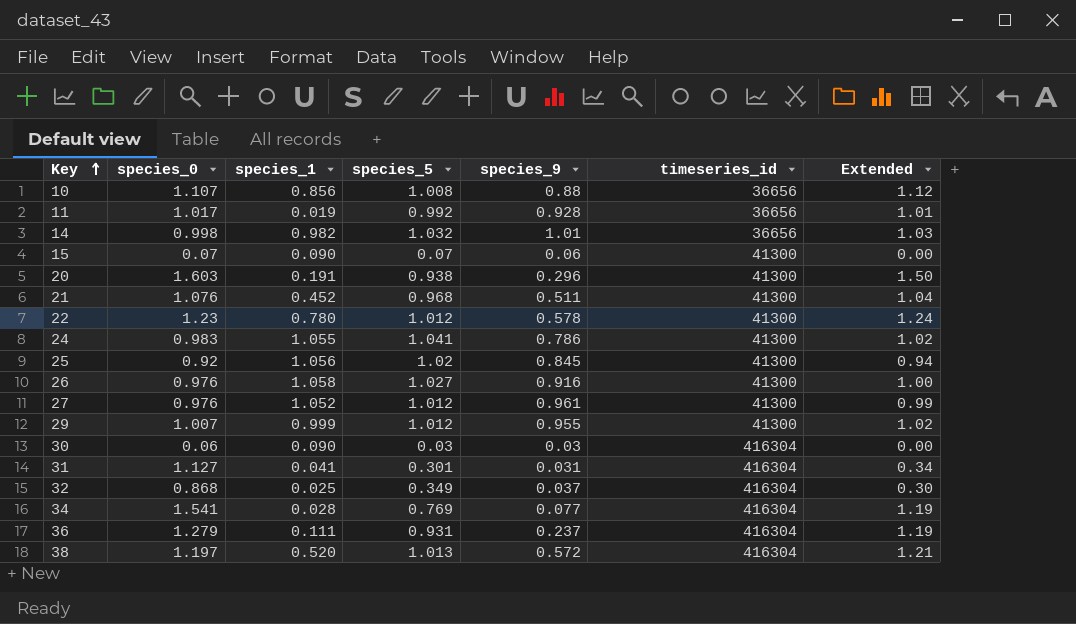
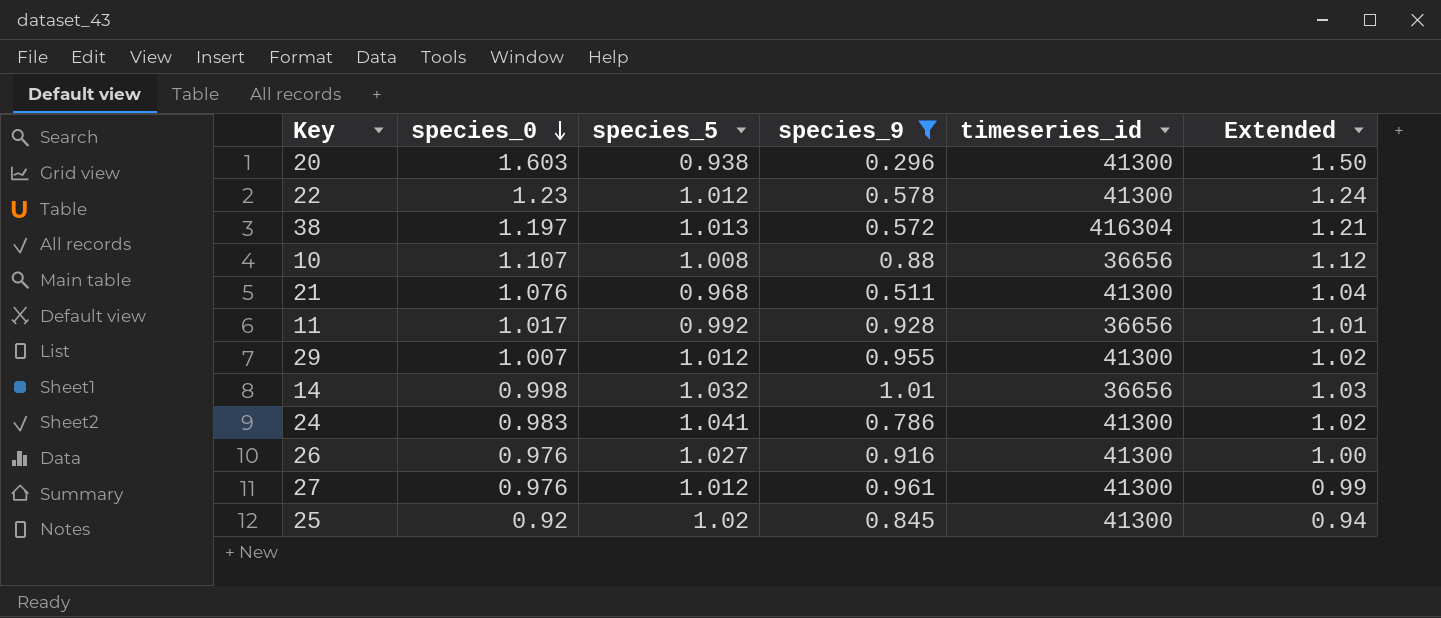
filter: none -> species_9 >= 0.296
row order: Key ascending -> species_0 descending
column species_1 | position: 3 -> none

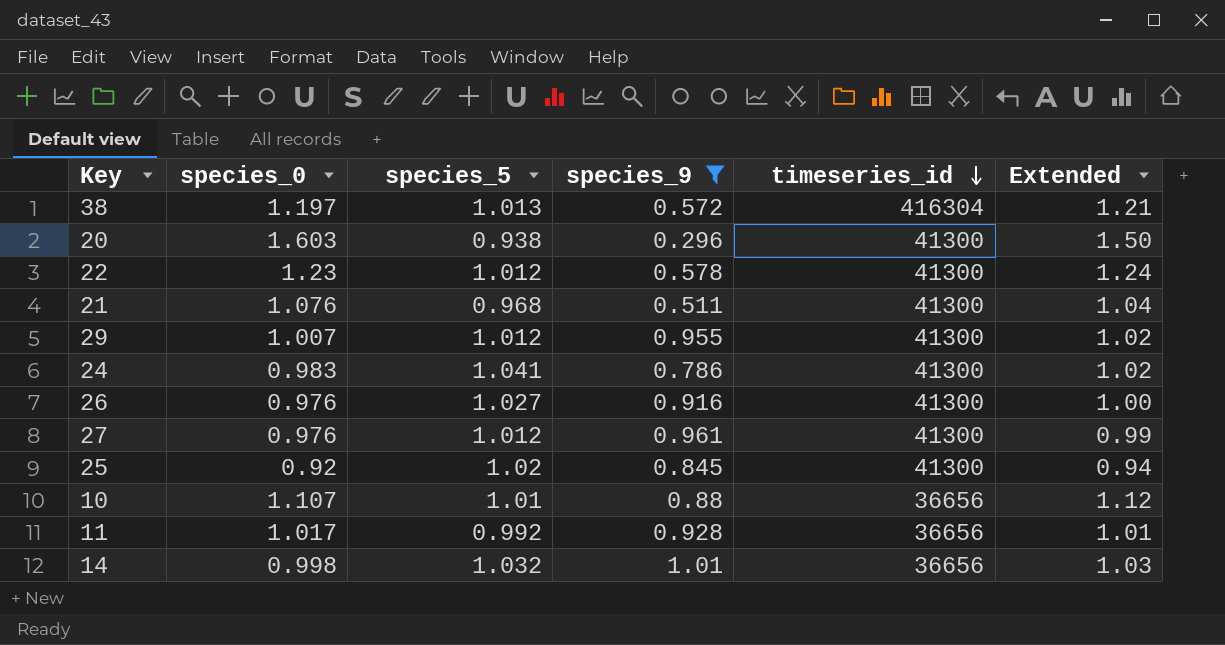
row order: species_0 descending -> timeseries_id descending
10 | species_5: 1.008 -> 1.01

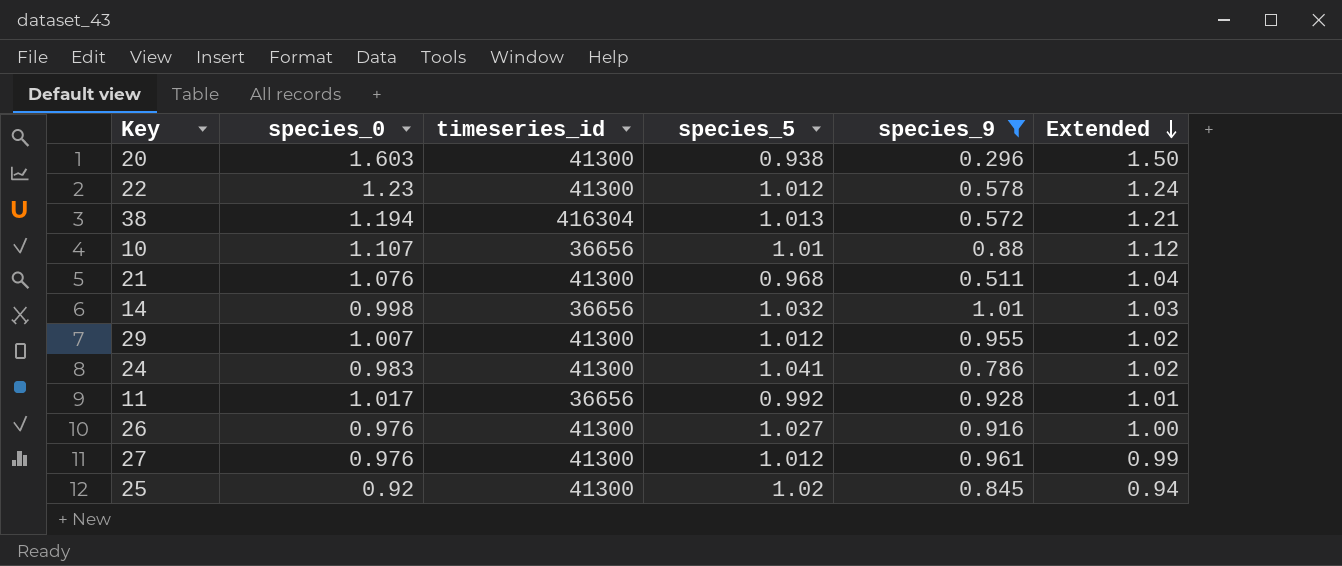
row order: timeseries_id descending -> Extended descending
column timeseries_id | position: 5 -> 3
38 | species_0: 1.197 -> 1.194

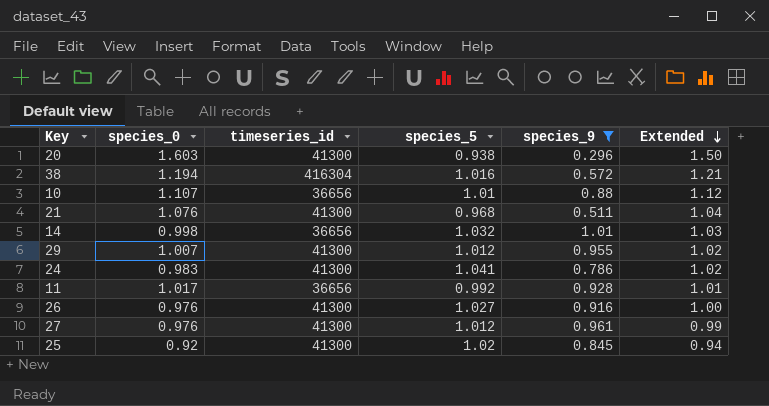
row 22: 1.23 | 41300 | 1.012 | 0.578 | 1.24 -> none
38 | species_5: 1.013 -> 1.016

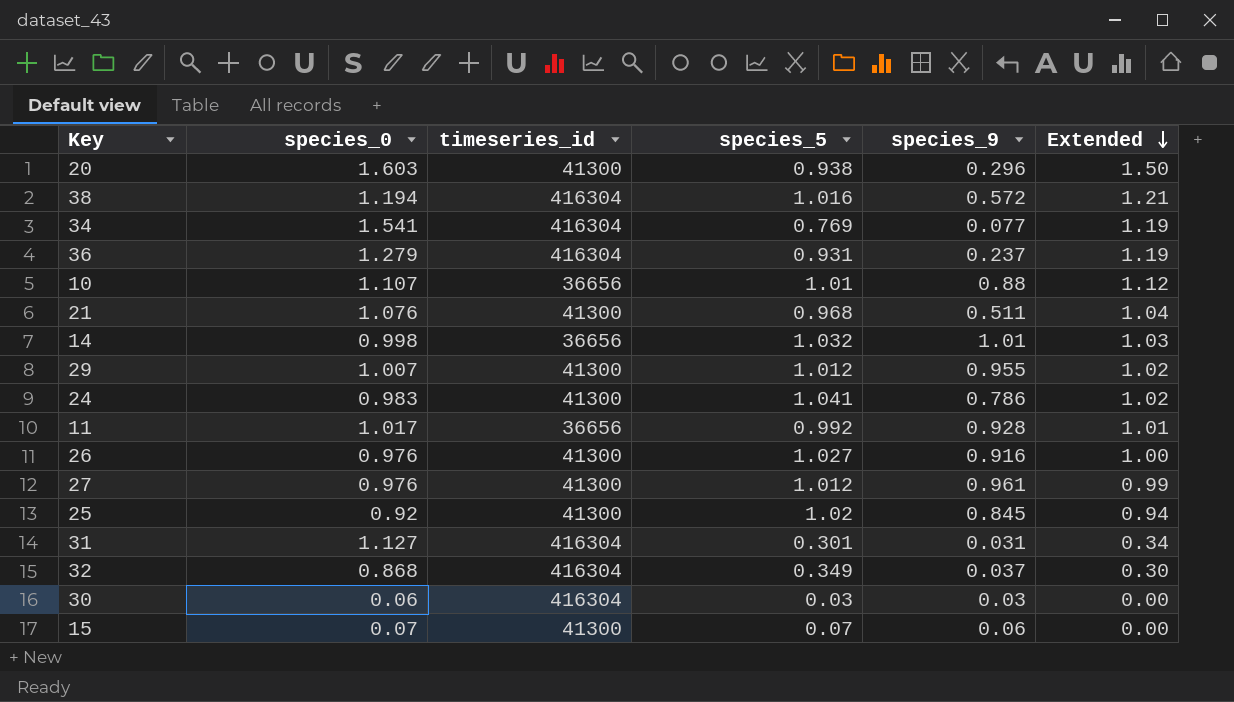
filter: species_9 >= 0.296 -> none

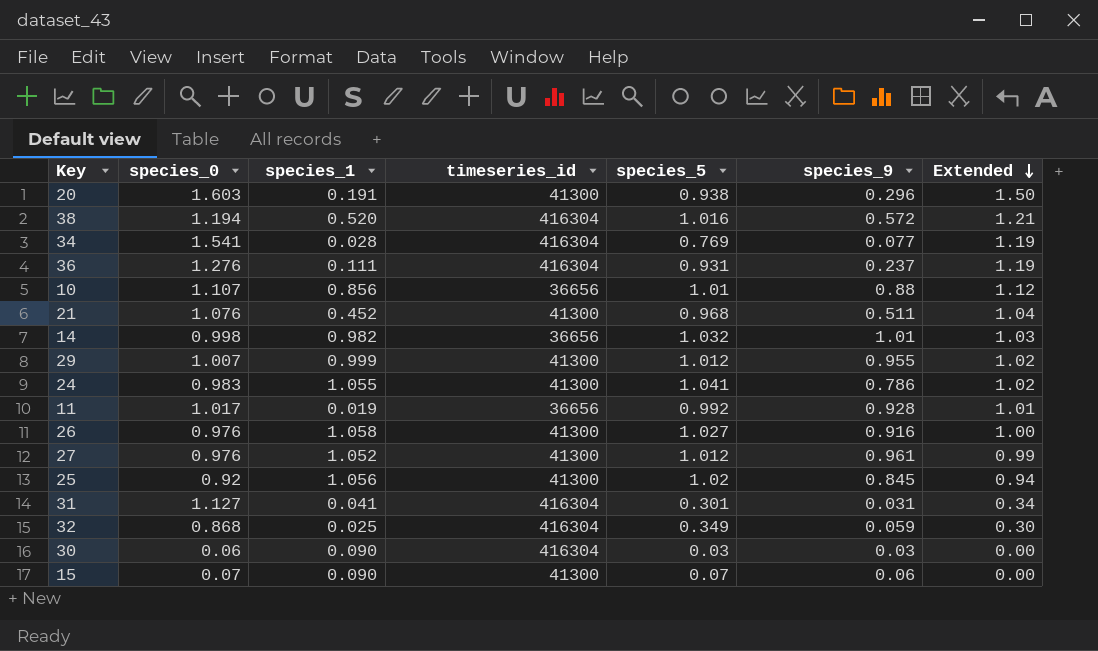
column species_1 | position: none -> 3
36 | species_0: 1.279 -> 1.276
32 | species_9: 0.037 -> 0.059

